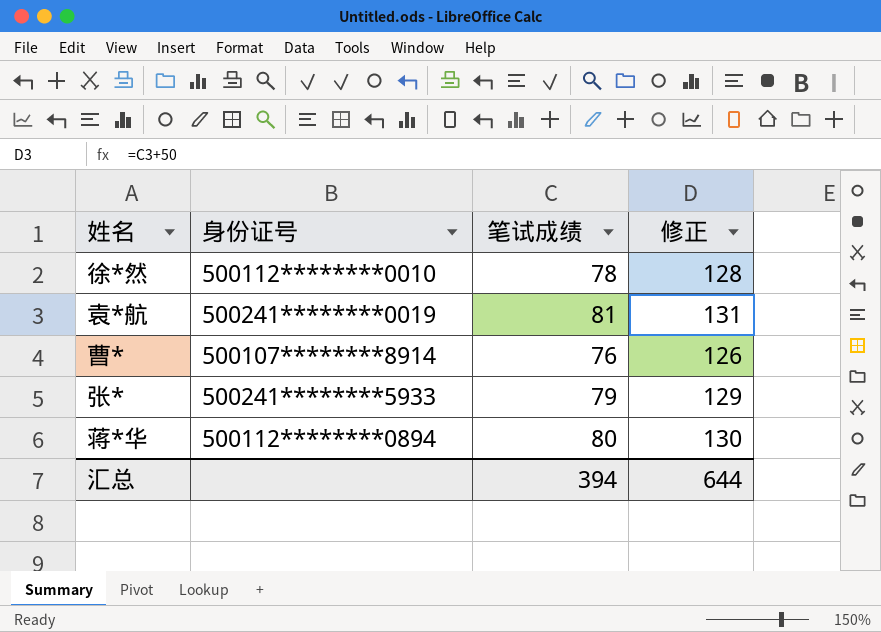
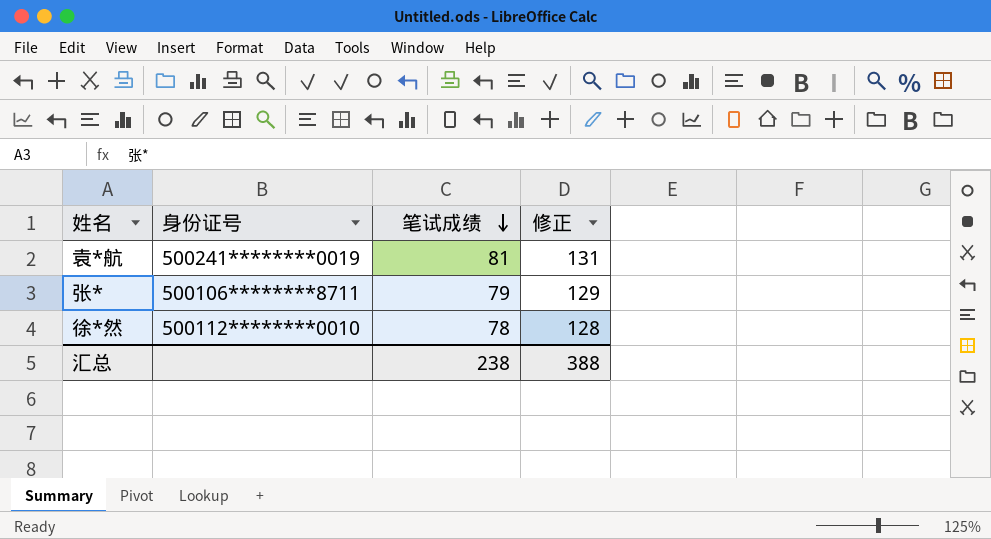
row order: none -> 笔试成绩 descending
row 曹*: 500107********8914 | 76 | 126 -> none
row 蒋*华: 500112********0894 | 80 | 130 -> none
张* | 身份证号: 500241********5933 -> 500106********8711
汇总 | 笔试成绩: 394 -> 238
汇总 | 修正: 644 -> 388

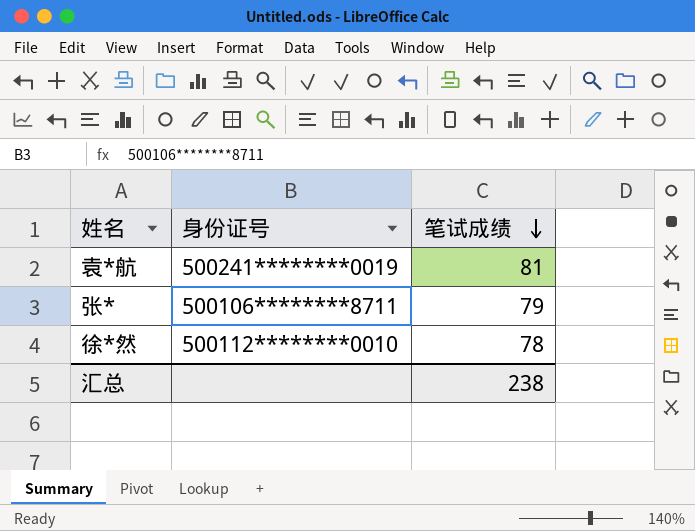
column 修正 | formula: [笔试成绩] + 50 -> none

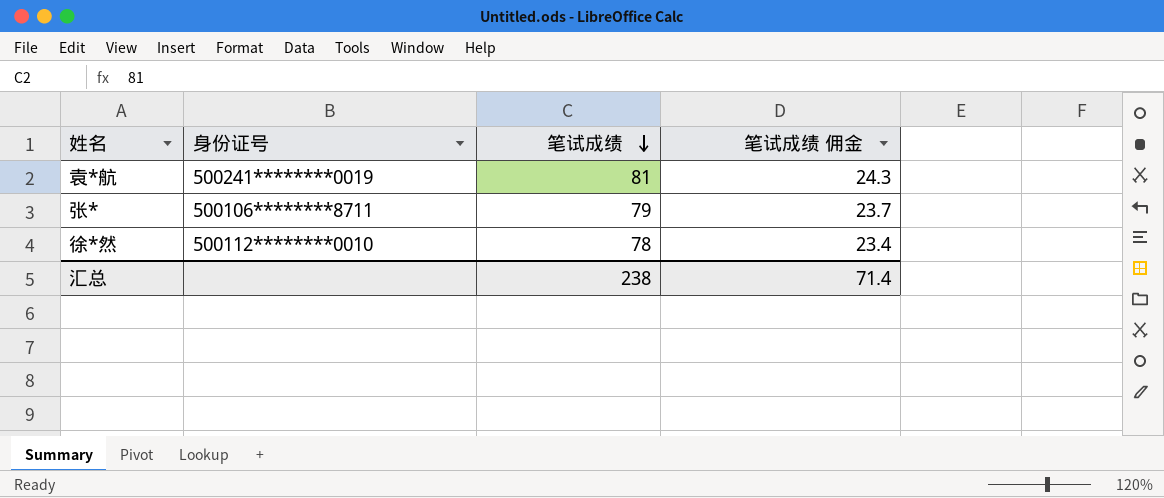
column 笔试成绩 佣金 | formula: none -> [笔试成绩] * 0.3

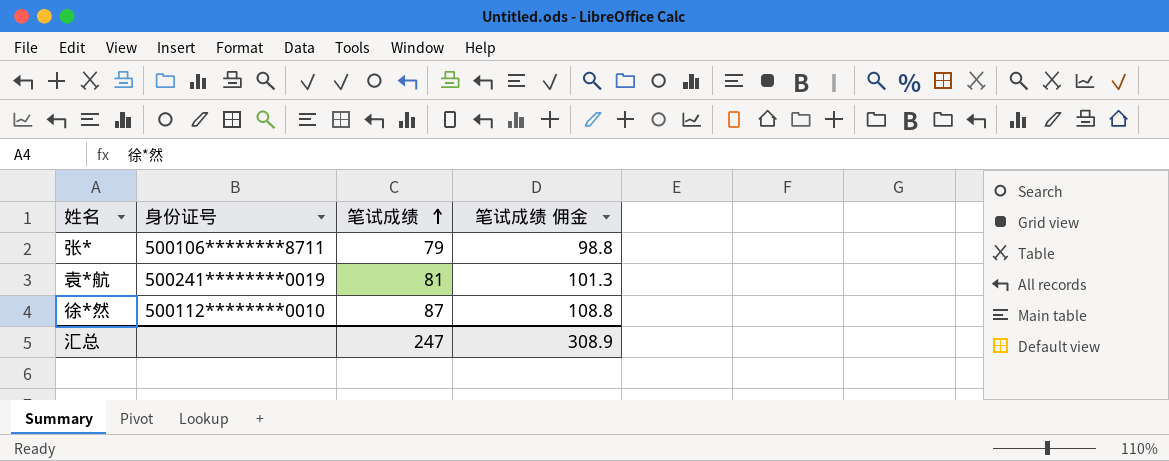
row order: 笔试成绩 descending -> 笔试成绩 ascending
column 笔试成绩 佣金 | formula: [笔试成绩] * 0.3 -> [笔试成绩] * 1.25
徐*然 | 笔试成绩: 78 -> 87
汇总 | 笔试成绩: 238 -> 247
汇总 | 笔试成绩 佣金: 71.4 -> 308.9

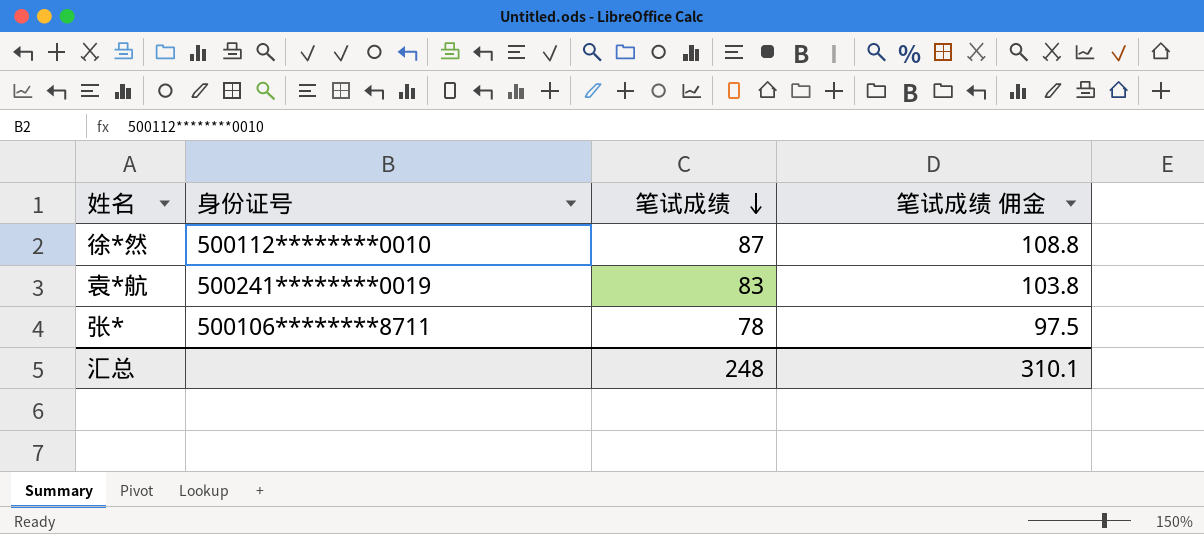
row order: 笔试成绩 ascending -> 笔试成绩 descending
袁*航 | 笔试成绩: 81 -> 83
袁*航 | 笔试成绩 佣金: 101.3 -> 103.8
张* | 笔试成绩: 79 -> 78
张* | 笔试成绩 佣金: 98.8 -> 97.5
汇总 | 笔试成绩: 247 -> 248
汇总 | 笔试成绩 佣金: 308.9 -> 310.1

